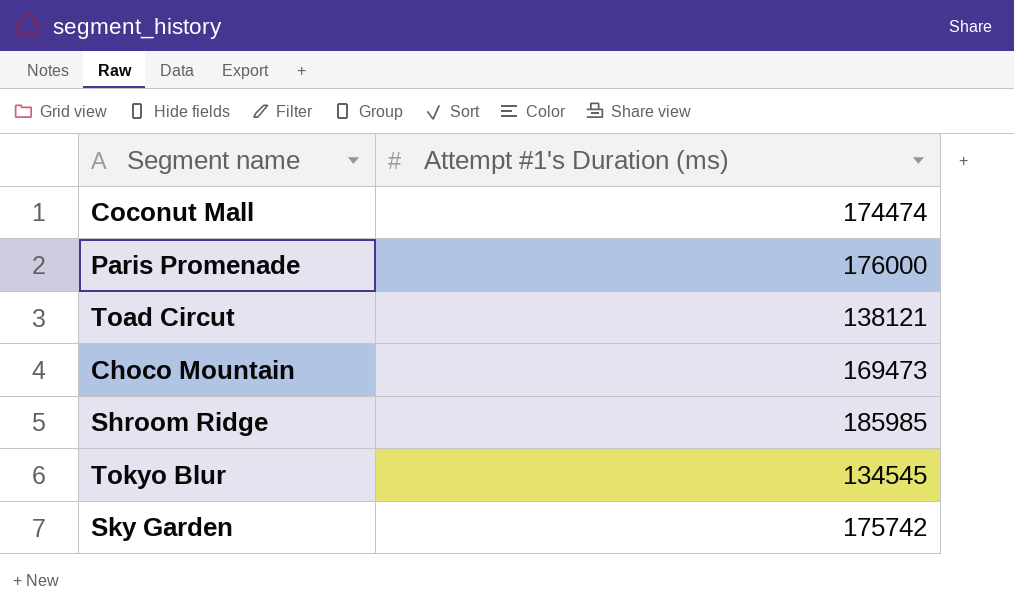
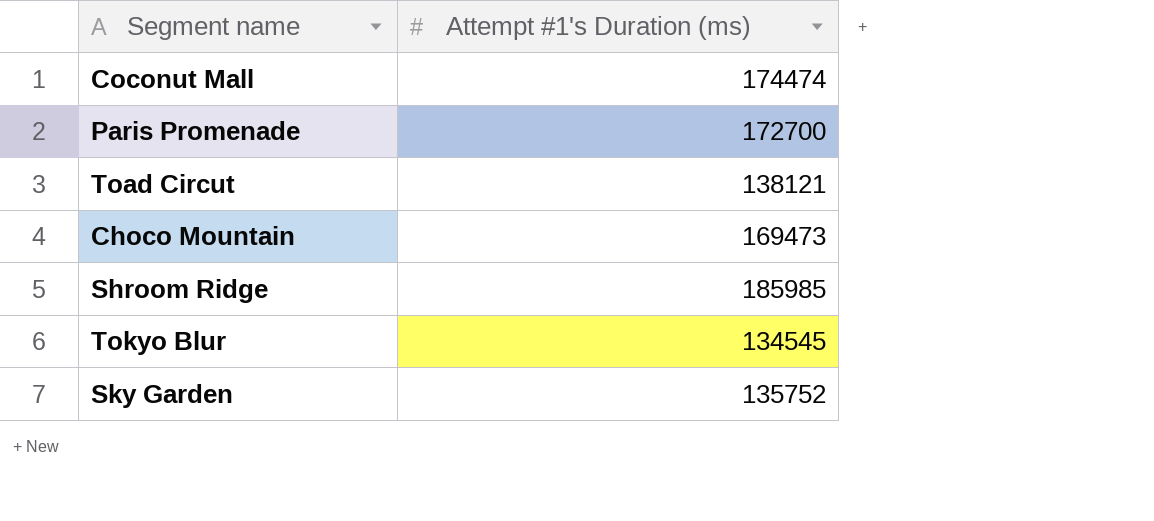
Paris Promenade | Attempt #1's Duration (ms): 176000 -> 172700
Sky Garden | Attempt #1's Duration (ms): 175742 -> 135752

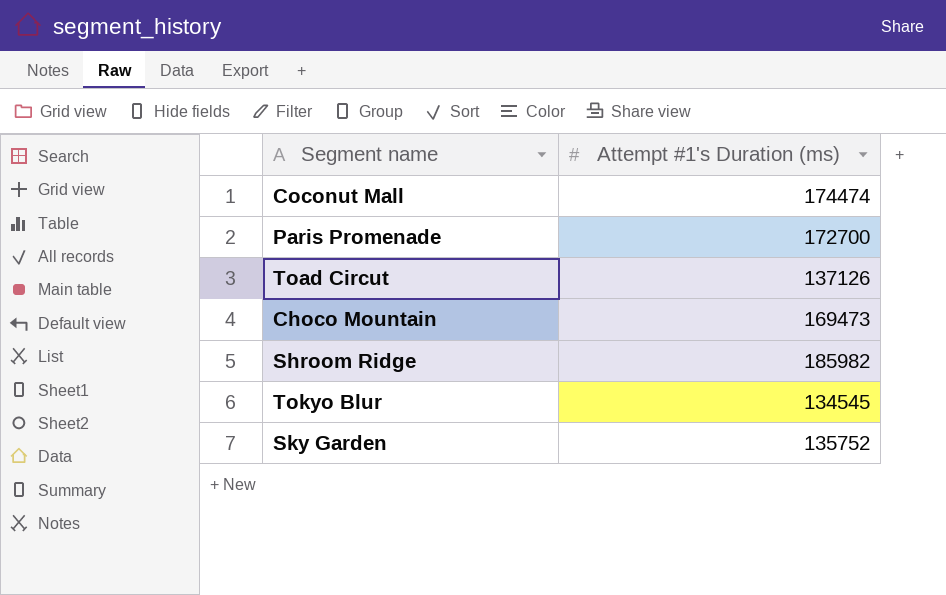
Toad Circut | Attempt #1's Duration (ms): 138121 -> 137126
Shroom Ridge | Attempt #1's Duration (ms): 185985 -> 185982

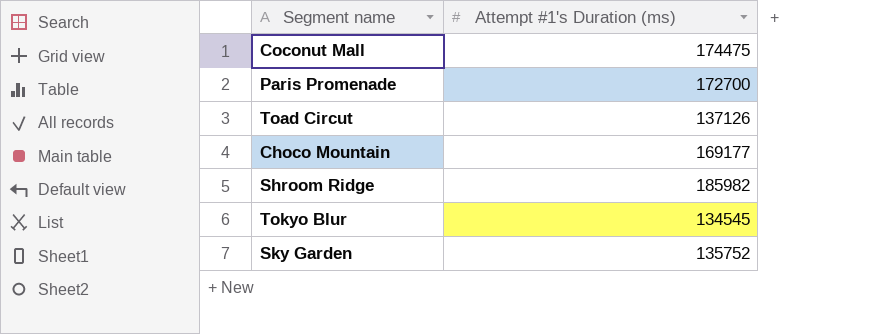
Coconut Mall | Attempt #1's Duration (ms): 174474 -> 174475
Choco Mountain | Attempt #1's Duration (ms): 169473 -> 169177

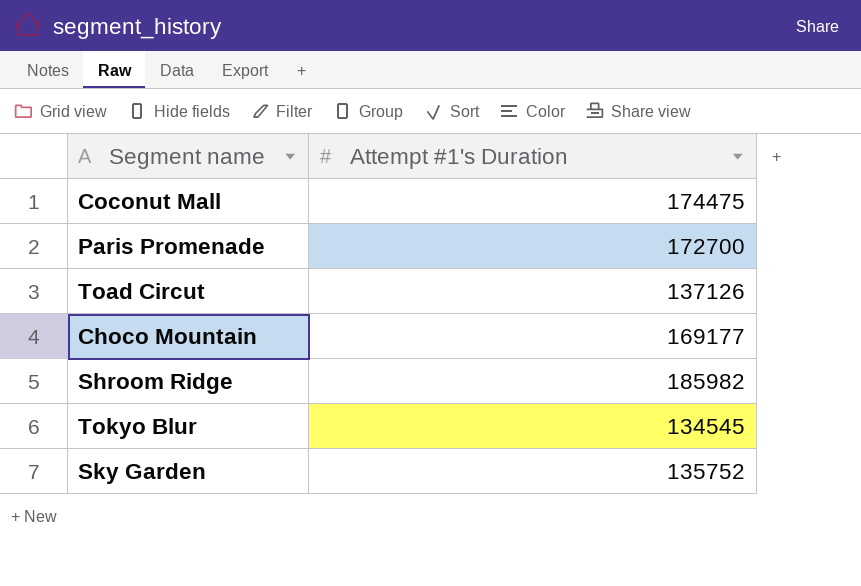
column name: Attempt #1's Duration (ms) -> Attempt #1's Duration

